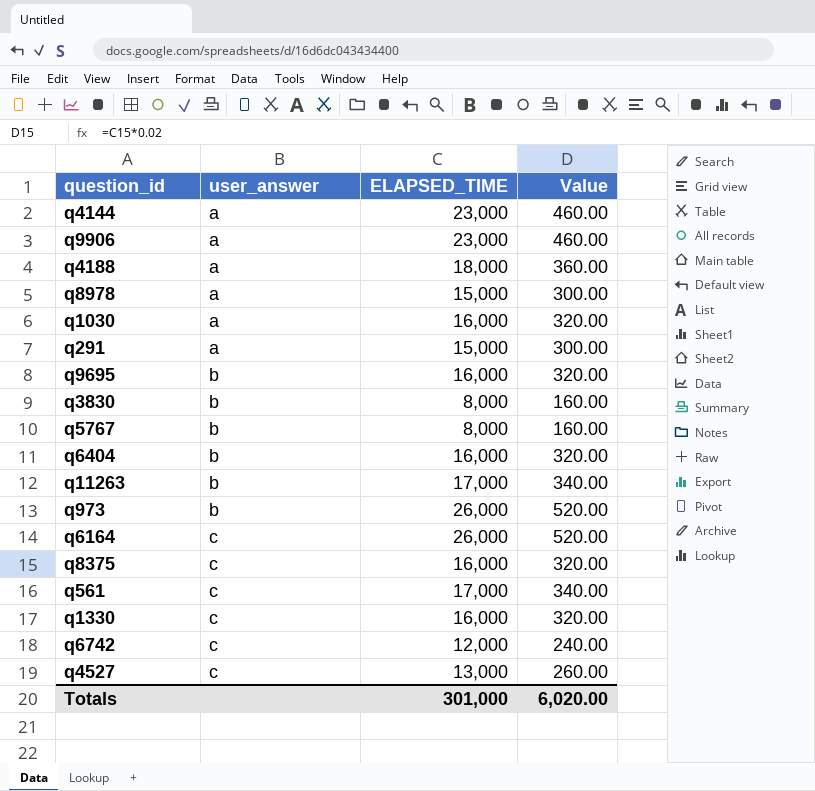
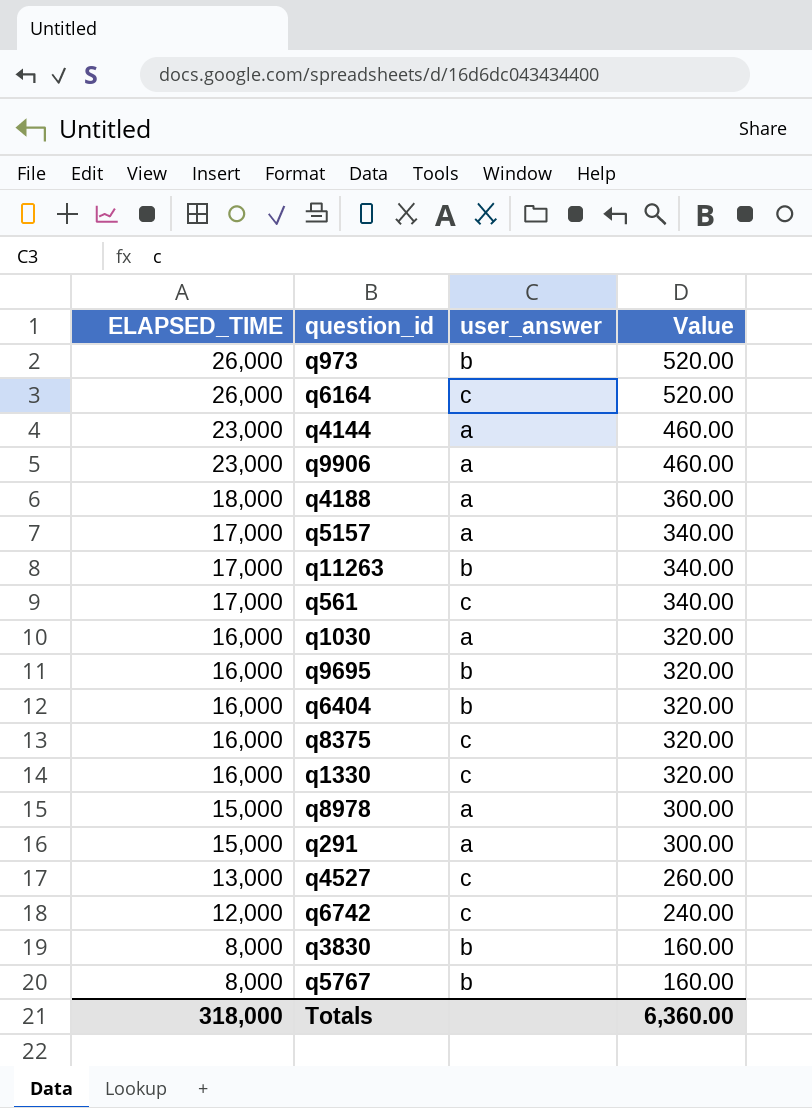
row order: user_answer ascending -> ELAPSED_TIME descending
column ELAPSED_TIME | position: 3 -> 1
row q5157: none -> 17,000 | a | 340.00
Totals | ELAPSED_TIME: 301,000 -> 318,000
Totals | Value: 6,020.00 -> 6,360.00

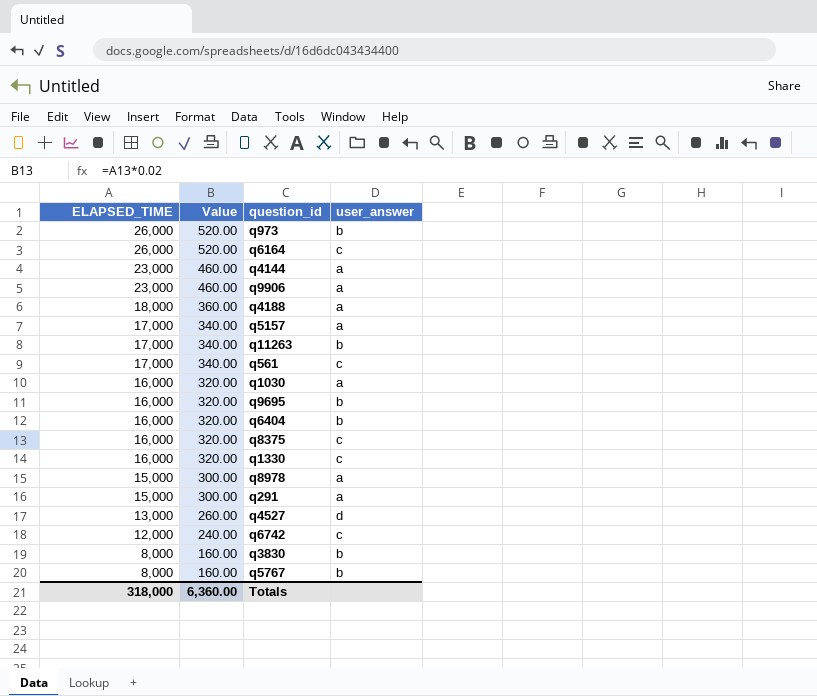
column Value | position: 4 -> 2
q4527 | user_answer: c -> d

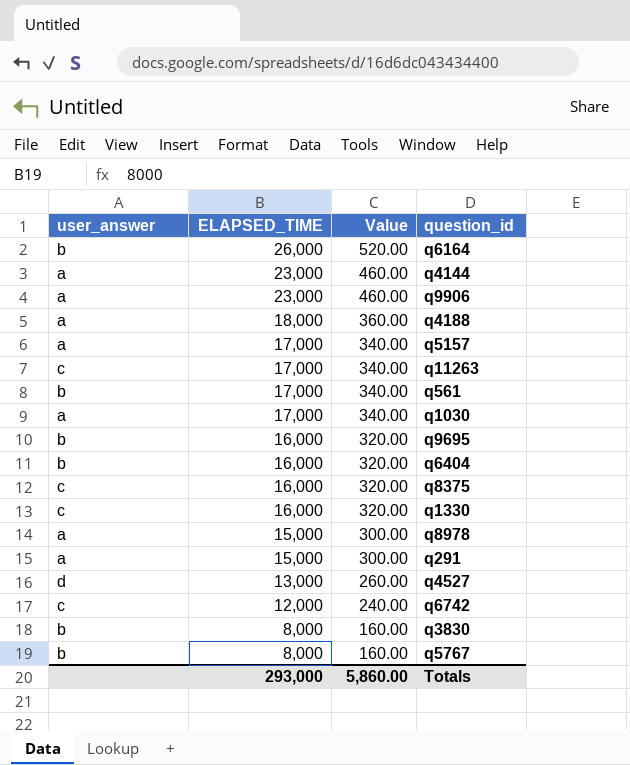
column user_answer | position: 4 -> 1
row q973: 26,000 | 520.00 | b -> none
q6164 | user_answer: c -> b
q11263 | user_answer: b -> c
q561 | user_answer: c -> b
q1030 | ELAPSED_TIME: 16,000 -> 17,000
q1030 | Value: 320.00 -> 340.00
Totals | ELAPSED_TIME: 318,000 -> 293,000
Totals | Value: 6,360.00 -> 5,860.00

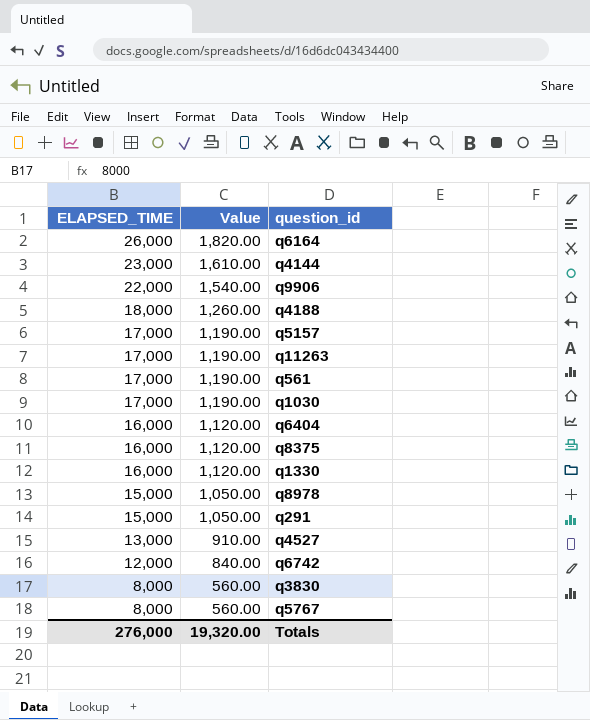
column user_answer | position: 1 -> none
column Value | formula: [ELAPSED_TIME] * 0.02 -> [ELAPSED_TIME] * 0.07
row q9695: b | 16,000 | 320.00 -> none
q9906 | ELAPSED_TIME: 23,000 -> 22,000
Totals | ELAPSED_TIME: 293,000 -> 276,000
Totals | Value: 5,860.00 -> 19,320.00

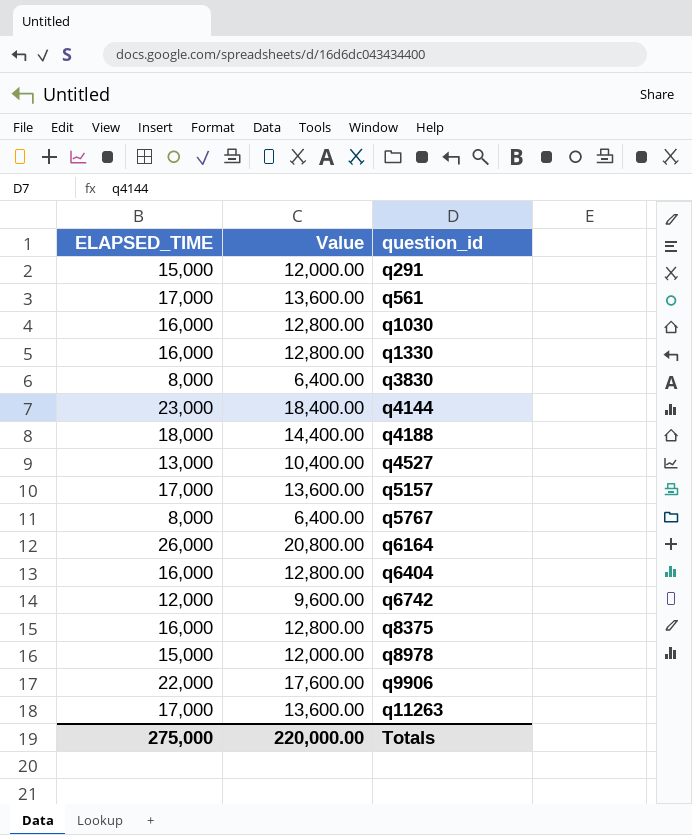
row order: ELAPSED_TIME descending -> question_id ascending
column Value | formula: [ELAPSED_TIME] * 0.07 -> [ELAPSED_TIME] * 0.8
q1030 | ELAPSED_TIME: 17,000 -> 16,000
Totals | ELAPSED_TIME: 276,000 -> 275,000
Totals | Value: 19,320.00 -> 220,000.00

